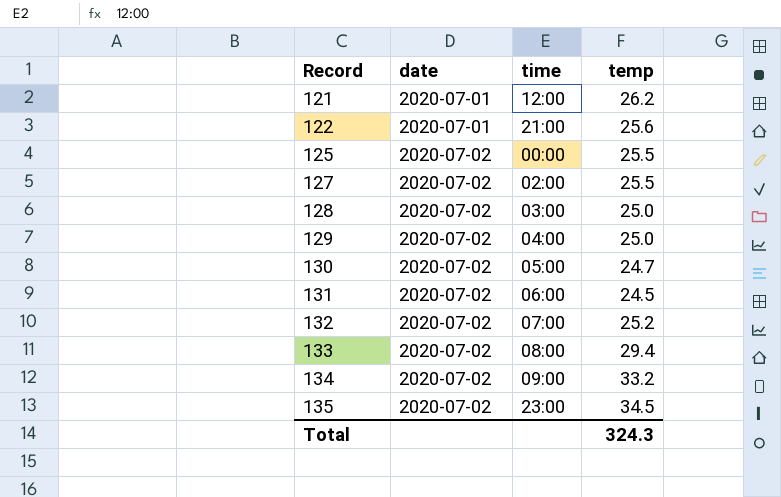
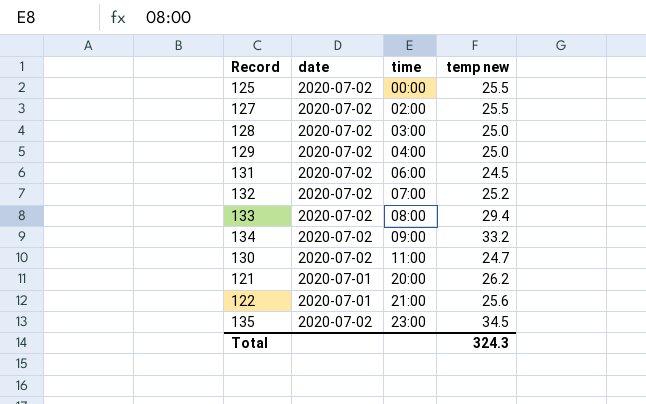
row order: Record ascending -> time ascending
column name: temp -> temp new
130 | time: 05:00 -> 11:00
121 | time: 12:00 -> 20:00

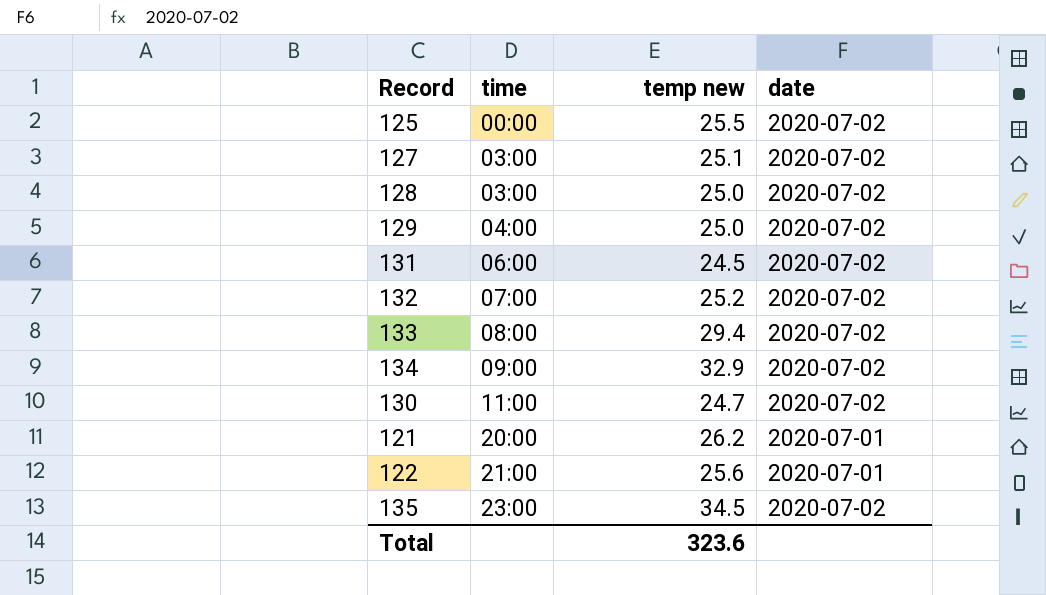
column date | position: 2 -> 4
127 | time: 02:00 -> 03:00
127 | temp new: 25.5 -> 25.1
134 | temp new: 33.2 -> 32.9
Total | temp new: 324.3 -> 323.6

